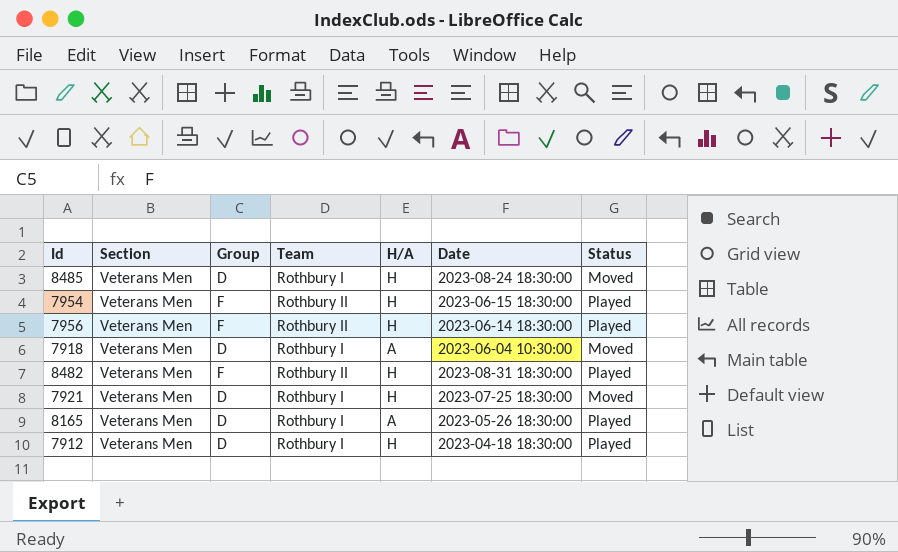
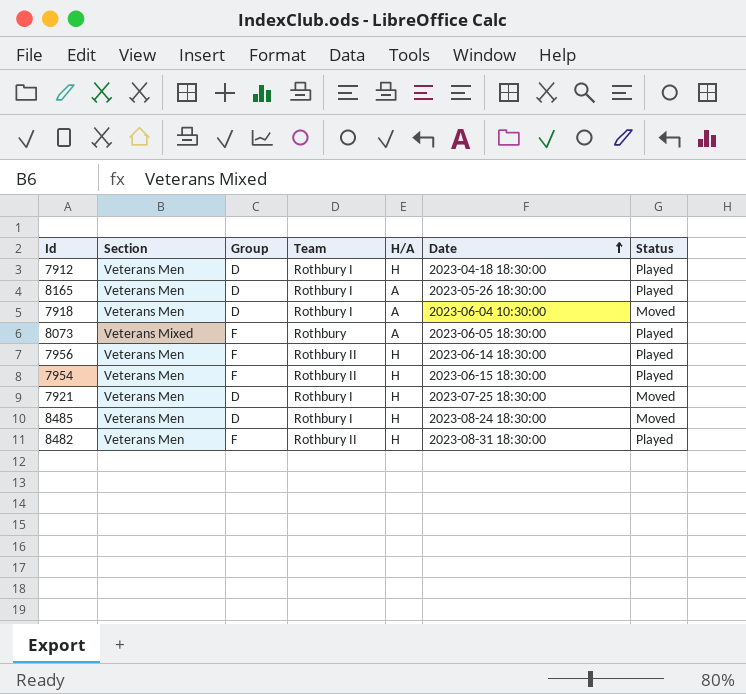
row order: none -> Date ascending
row 8073: none -> Veterans Mixed | F | Rothbury | A | 2023-06-05 18:30:00 | Played

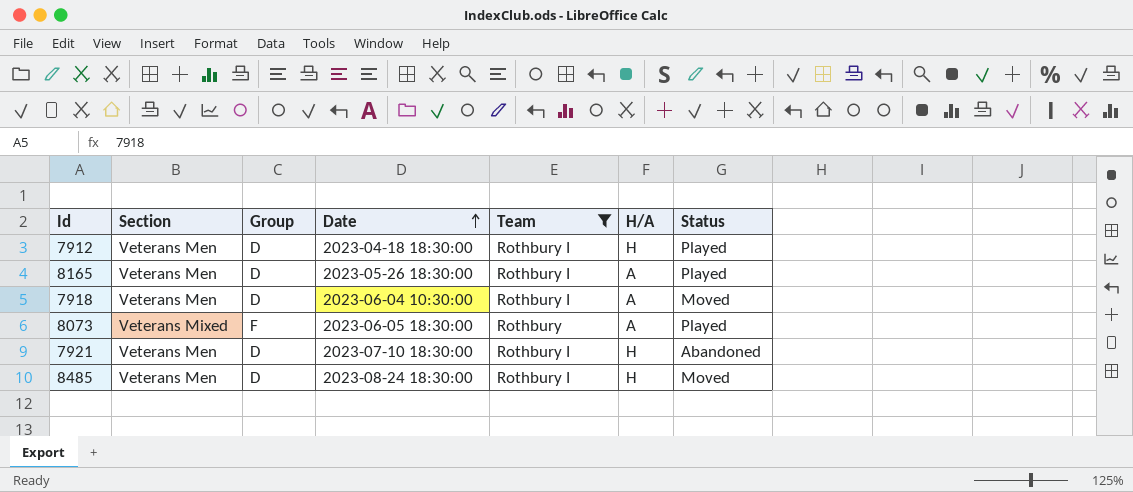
filter: none -> Team != Rothbury II
column Date | position: 6 -> 4
7921 | Date: 2023-07-25 18:30:00 -> 2023-07-10 18:30:00
7921 | Status: Moved -> Abandoned

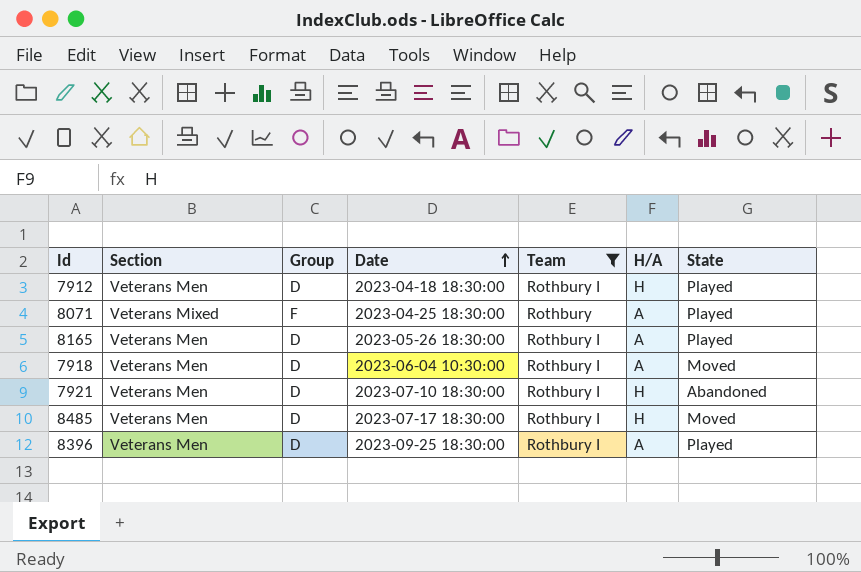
column name: Status -> State
row 8073: Veterans Mixed | F | 2023-06-05 18:30:00 | Rothbury | A | Played -> none
row 8071: none -> Veterans Mixed | F | 2023-04-25 18:30:00 | Rothbury | A | Played
8485 | Date: 2023-08-24 18:30:00 -> 2023-07-17 18:30:00
row 8396: none -> Veterans Men | D | 2023-09-25 18:30:00 | Rothbury I | A | Played

